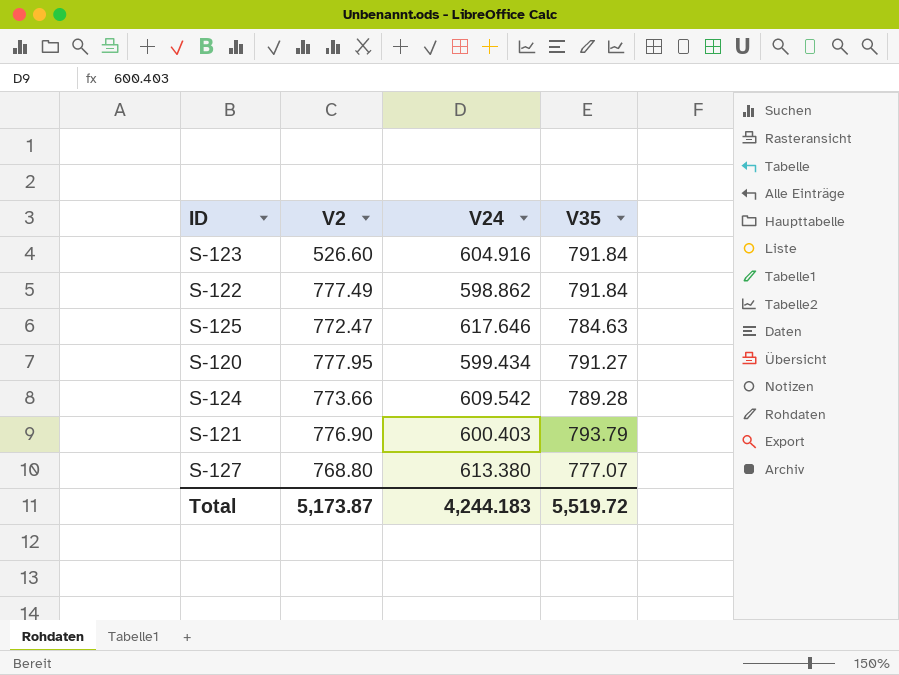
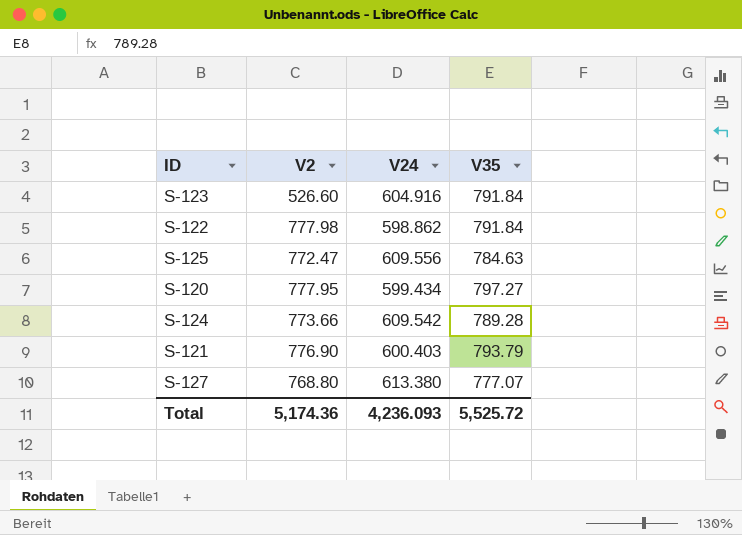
S-122 | V2: 777.49 -> 777.98
S-125 | V24: 617.646 -> 609.556
S-120 | V35: 791.27 -> 797.27
Total | V2: 5,173.87 -> 5,174.36
Total | V24: 4,244.183 -> 4,236.093
Total | V35: 5,519.72 -> 5,525.72

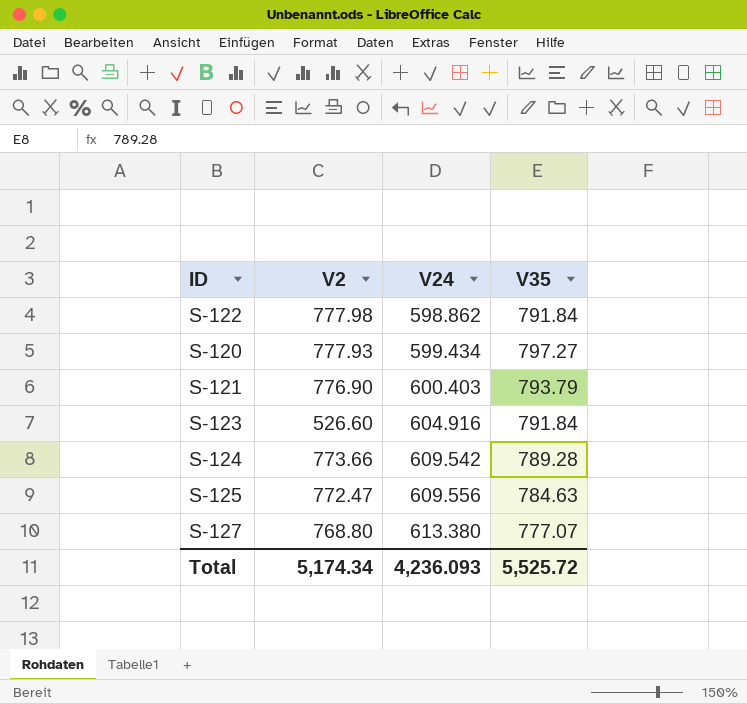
row order: none -> V24 ascending
S-120 | V2: 777.95 -> 777.93
Total | V2: 5,174.36 -> 5,174.34

